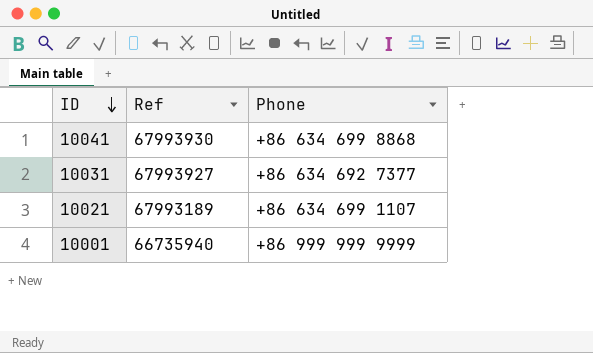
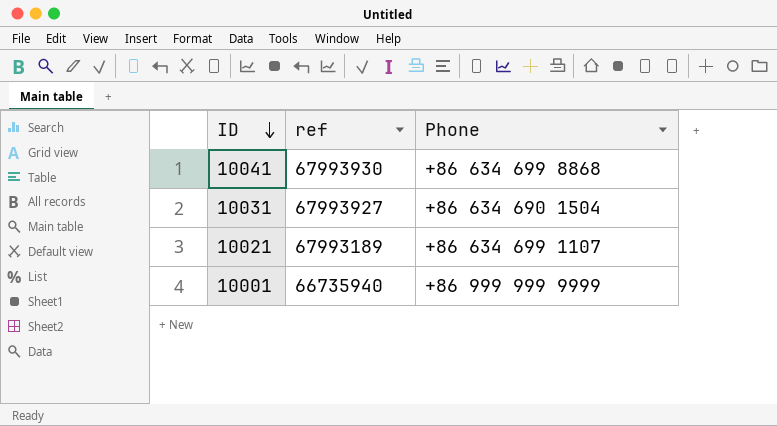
column name: Ref -> ref
10031 | Phone: +86 634 692 7377 -> +86 634 690 1504

